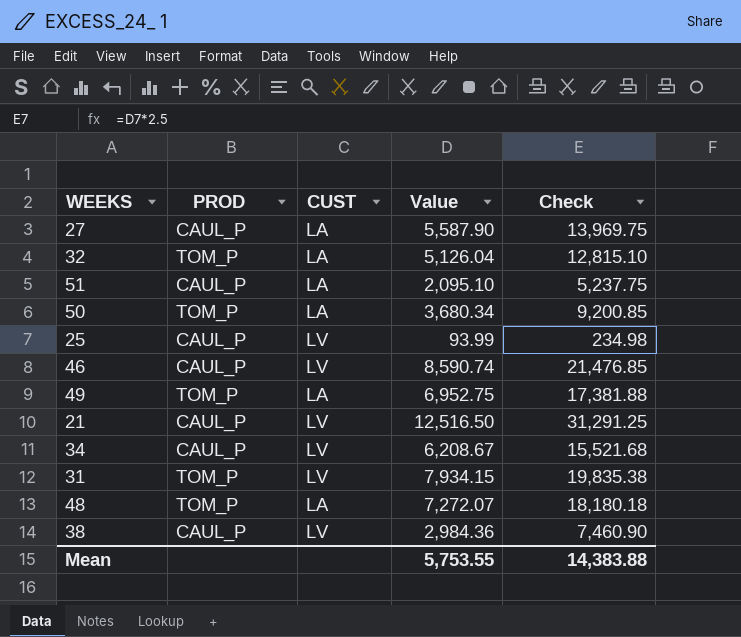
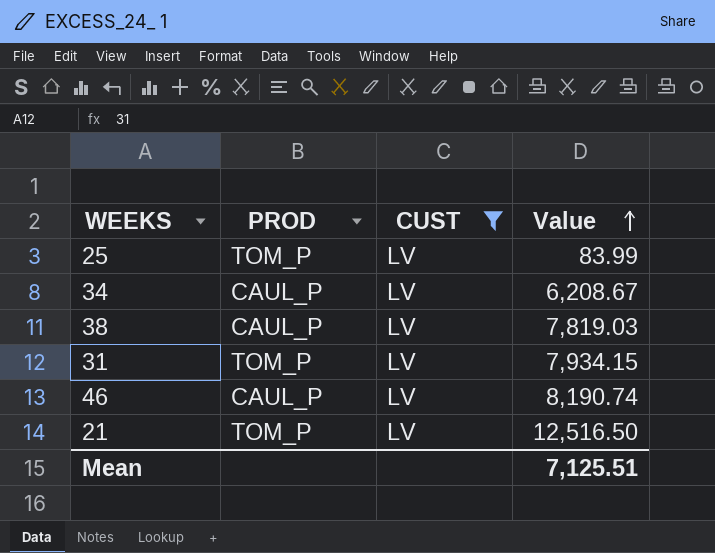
filter: none -> CUST = LV
row order: none -> Value ascending
column Check | formula: [Value] * 2.5 -> none
25 | PROD: CAUL_P -> TOM_P
25 | Value: 93.99 -> 83.99
38 | Value: 2,984.36 -> 7,819.03
46 | Value: 8,590.74 -> 8,190.74
21 | PROD: CAUL_P -> TOM_P
Mean | Value: 5,753.55 -> 7,125.51

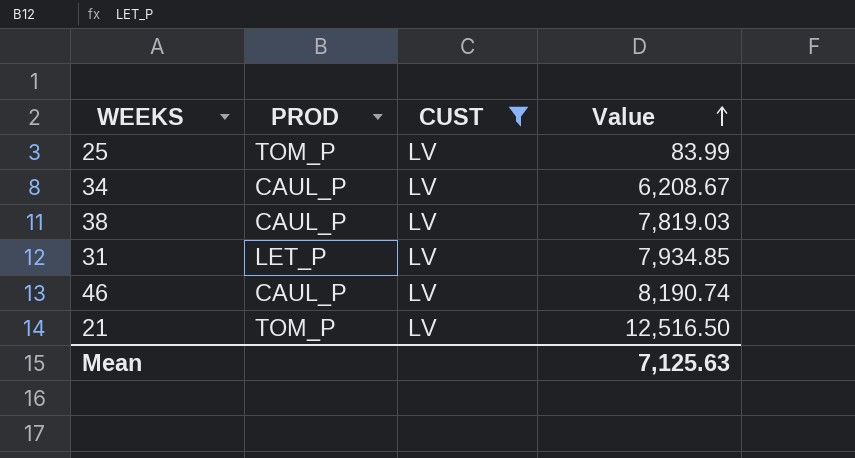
31 | PROD: TOM_P -> LET_P
31 | Value: 7,934.15 -> 7,934.85
Mean | Value: 7,125.51 -> 7,125.63

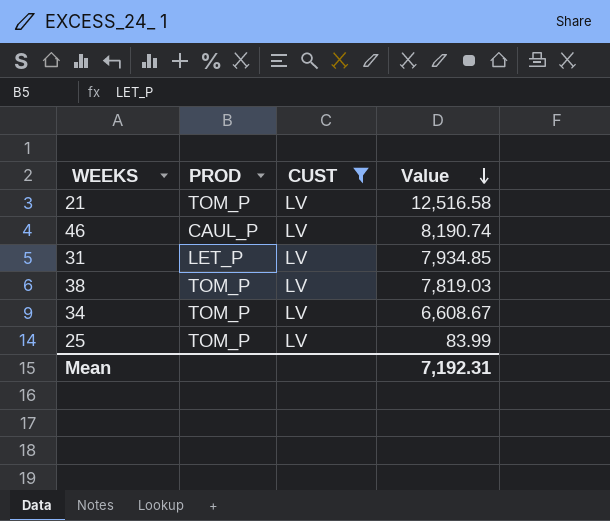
row order: Value ascending -> Value descending
21 | Value: 12,516.50 -> 12,516.58
38 | PROD: CAUL_P -> TOM_P
34 | PROD: CAUL_P -> TOM_P
34 | Value: 6,208.67 -> 6,608.67
Mean | Value: 7,125.63 -> 7,192.31

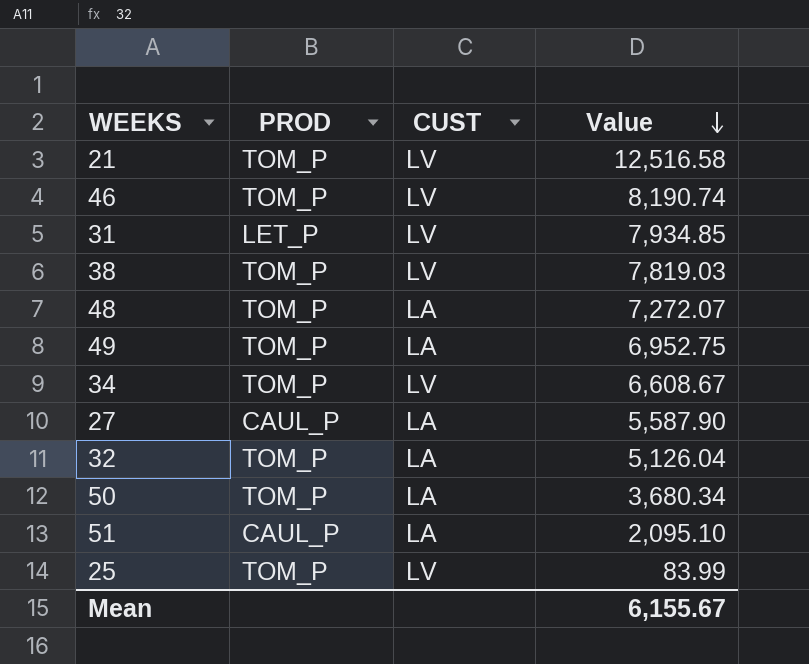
filter: CUST = LV -> none
46 | PROD: CAUL_P -> TOM_P
Mean | Value: 7,192.31 -> 6,155.67

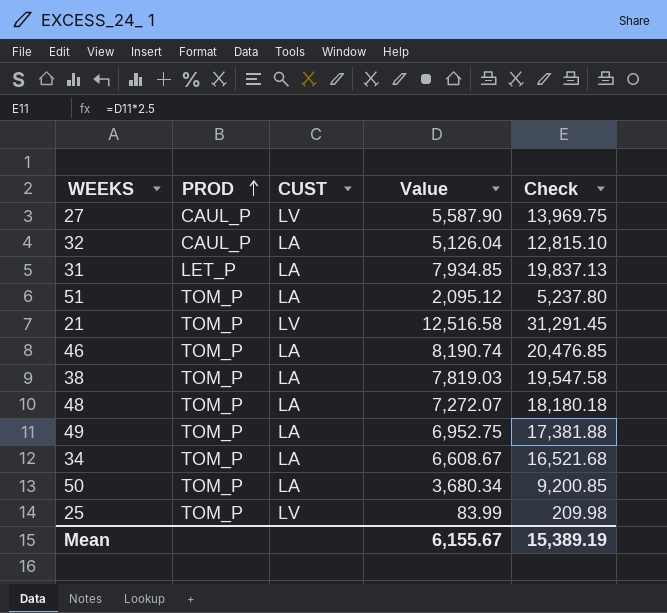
row order: Value descending -> PROD ascending
column Check | formula: none -> [Value] * 2.5
27 | CUST: LA -> LV
32 | PROD: TOM_P -> CAUL_P
31 | CUST: LV -> LA
51 | PROD: CAUL_P -> TOM_P
51 | Value: 2,095.10 -> 2,095.12
46 | CUST: LV -> LA
38 | CUST: LV -> LA
34 | CUST: LV -> LA

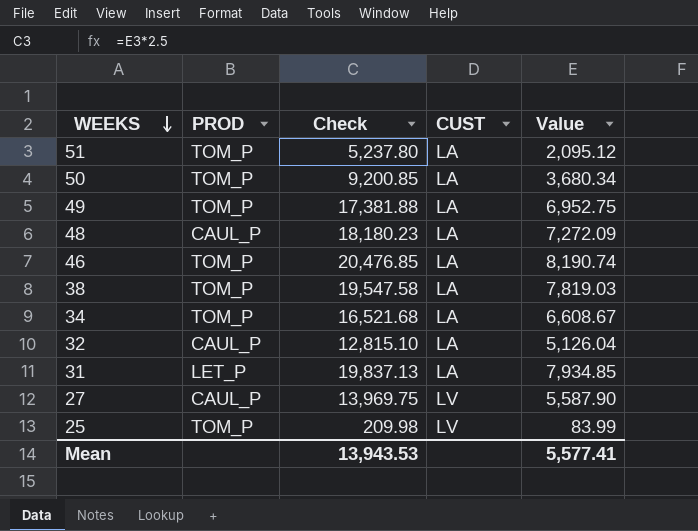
row order: PROD ascending -> WEEKS descending
column Check | position: 5 -> 3
row 21: TOM_P | LV | 12,516.58 | 31,291.45 -> none
48 | PROD: TOM_P -> CAUL_P
48 | Check: 18,180.18 -> 18,180.23
48 | Value: 7,272.07 -> 7,272.09
Mean | Check: 15,389.19 -> 13,943.53
Mean | Value: 6,155.67 -> 5,577.41

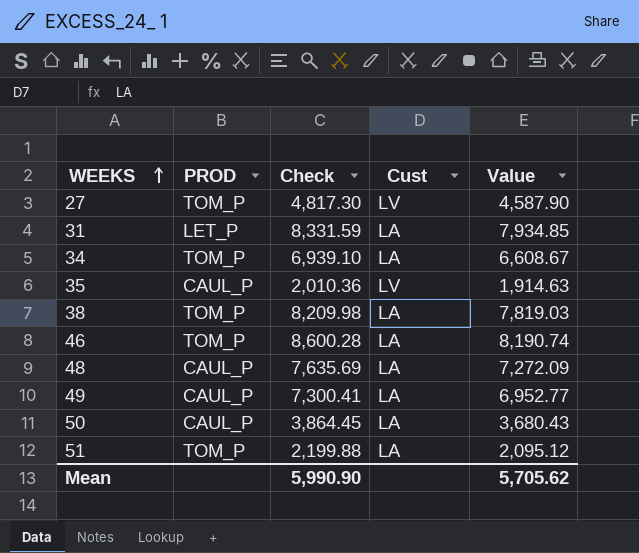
row order: WEEKS descending -> WEEKS ascending
column Check | formula: [Value] * 2.5 -> [Value] * 1.05
column name: CUST -> Cust
row 32: CAUL_P | 12,815.10 | LA | 5,126.04 -> none
row 25: TOM_P | 209.98 | LV | 83.99 -> none
27 | PROD: CAUL_P -> TOM_P
27 | Value: 5,587.90 -> 4,587.90
row 35: none -> CAUL_P | 2,010.36 | LV | 1,914.63
49 | PROD: TOM_P -> CAUL_P
49 | Value: 6,952.75 -> 6,952.77
50 | PROD: TOM_P -> CAUL_P
50 | Value: 3,680.34 -> 3,680.43
Mean | Check: 13,943.53 -> 5,990.90
Mean | Value: 5,577.41 -> 5,705.62

